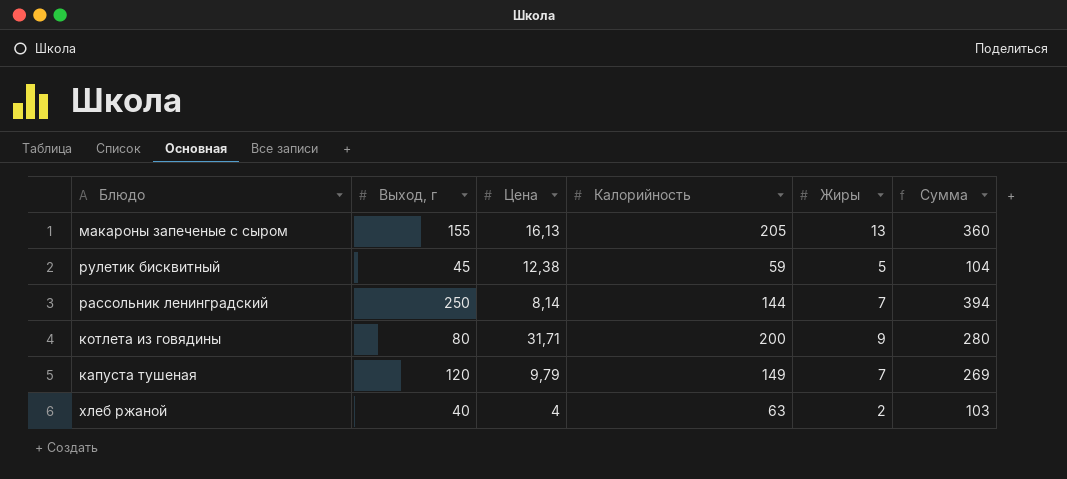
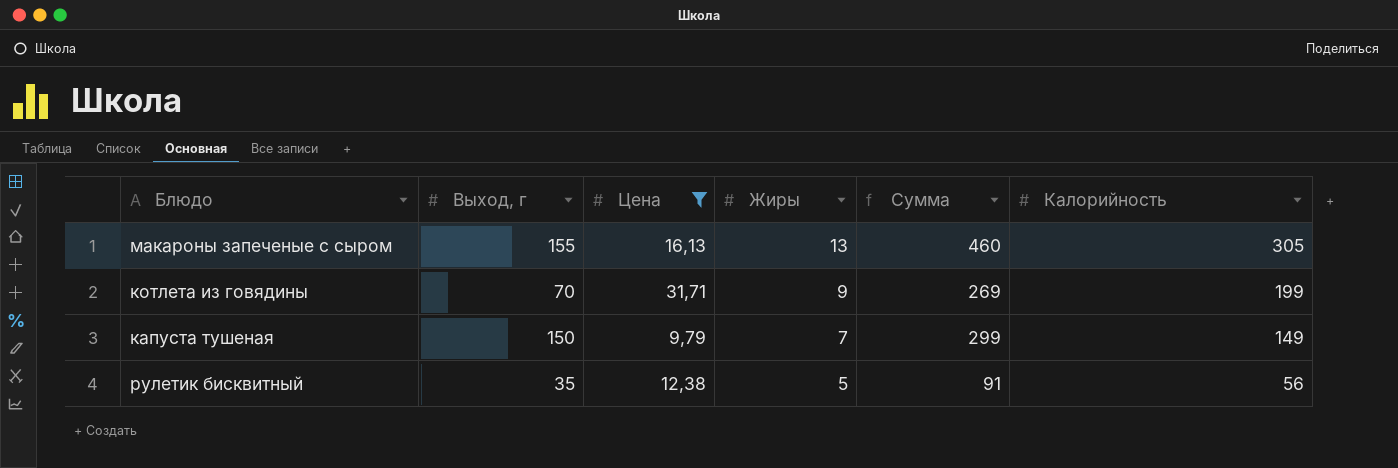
filter: none -> Цена >= 9,79
row order: none -> Жиры descending
column Калорийность | position: 4 -> 6
макароны запеченые с сыром | Сумма: 360 -> 460
макароны запеченые с сыром | Калорийность: 205 -> 305
котлета из говядины | Выход, г: 80 -> 70
котлета из говядины | Сумма: 280 -> 269
котлета из говядины | Калорийность: 200 -> 199
капуста тушеная | Выход, г: 120 -> 150
капуста тушеная | Сумма: 269 -> 299
рулетик бисквитный | Выход, г: 45 -> 35
рулетик бисквитный | Сумма: 104 -> 91
рулетик бисквитный | Калорийность: 59 -> 56

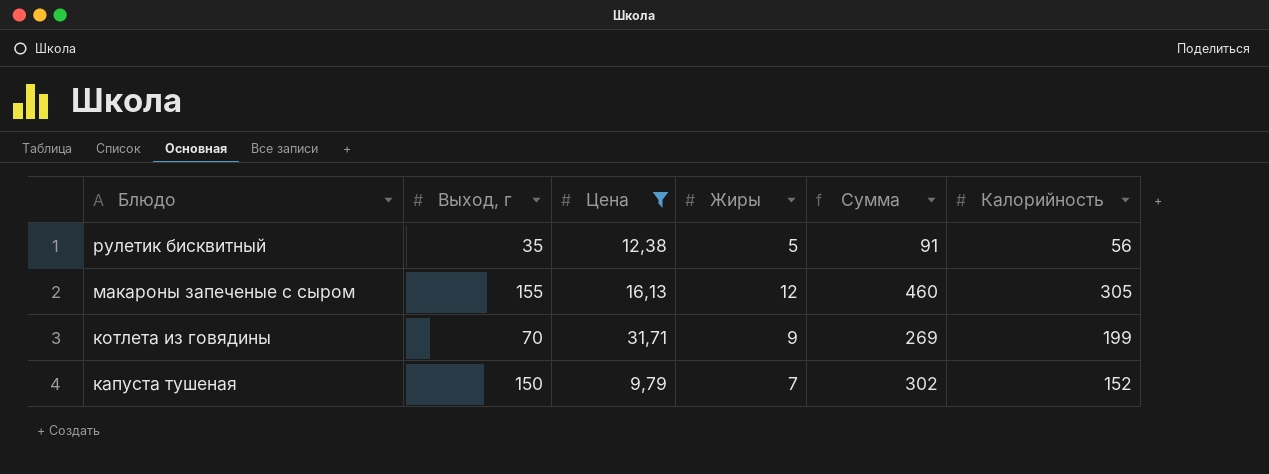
row order: Жиры descending -> Блюдо descending
макароны запеченые с сыром | Жиры: 13 -> 12
капуста тушеная | Сумма: 299 -> 302
капуста тушеная | Калорийность: 149 -> 152

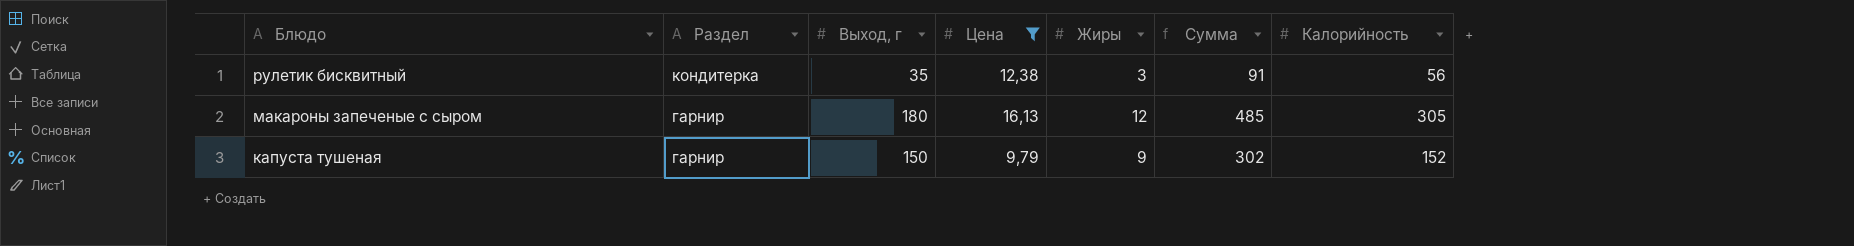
column Раздел | position: none -> 2
row котлета из говядины: 70 | 31,71 | 9 | 269 | 199 -> none
рулетик бисквитный | Жиры: 5 -> 3
макароны запеченые с сыром | Выход, г: 155 -> 180
макароны запеченые с сыром | Сумма: 460 -> 485
капуста тушеная | Жиры: 7 -> 9

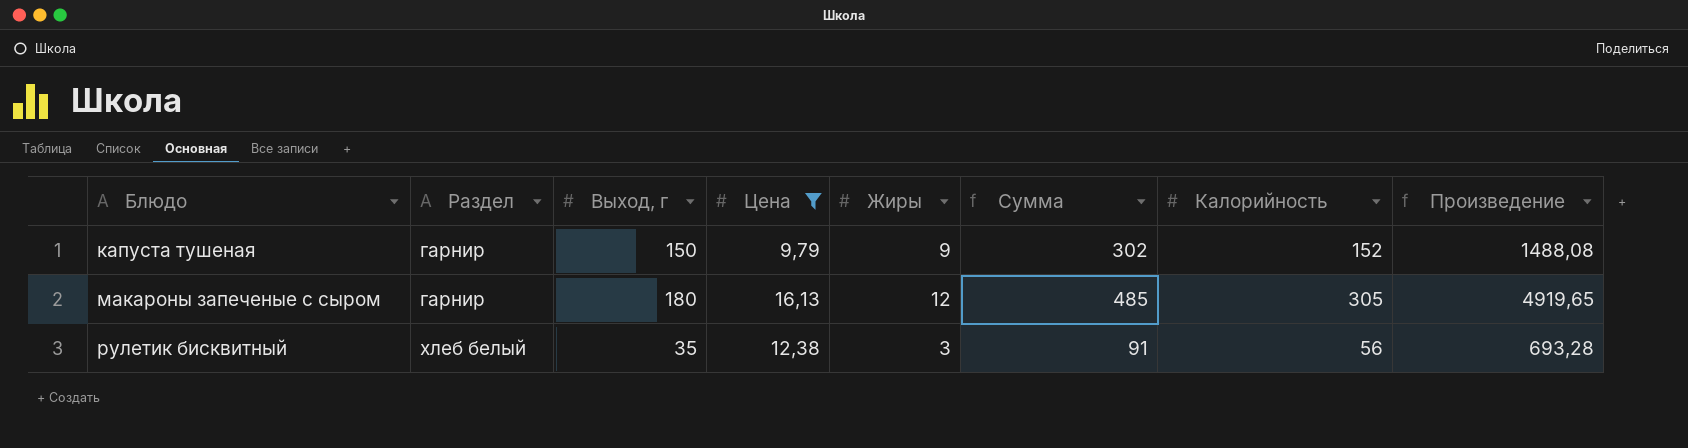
row order: Блюдо descending -> Блюдо ascending
column Произведение | formula: none -> [Цена] * [Калорийность]
рулетик бисквитный | Раздел: кондитерка -> хлеб белый

